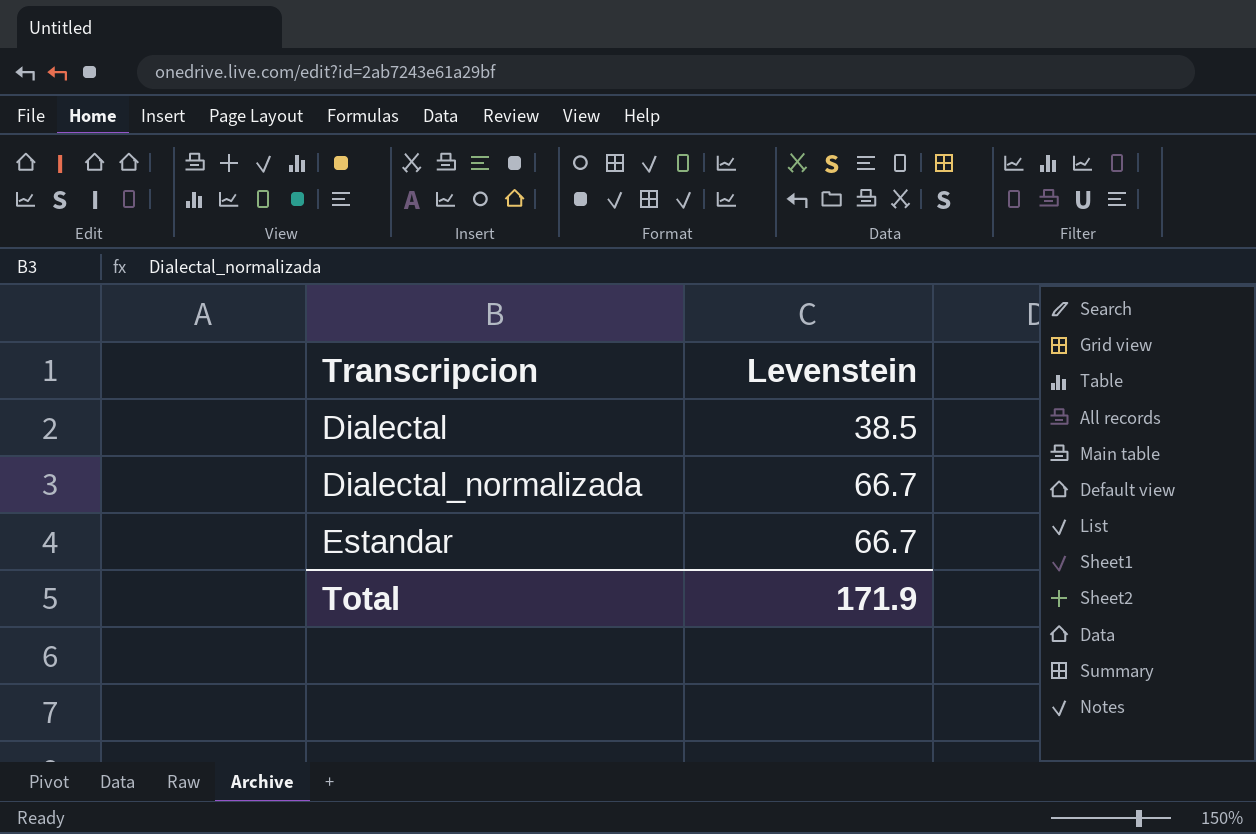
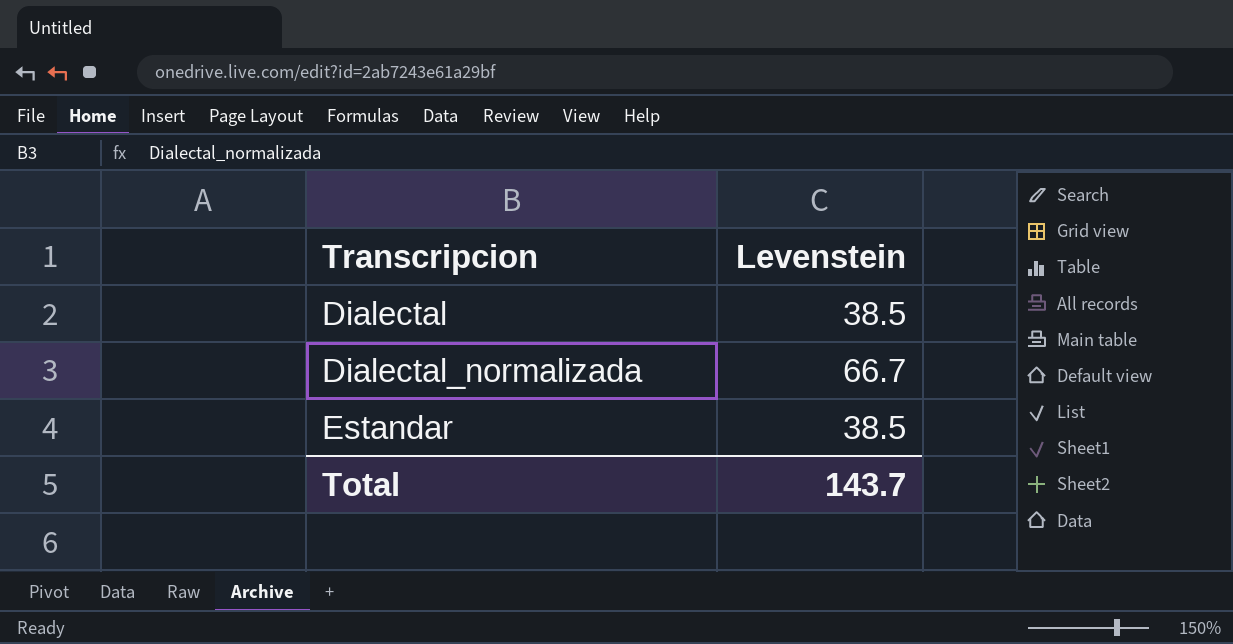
Estandar | Levenstein: 66.7 -> 38.5
Total | Levenstein: 171.9 -> 143.7

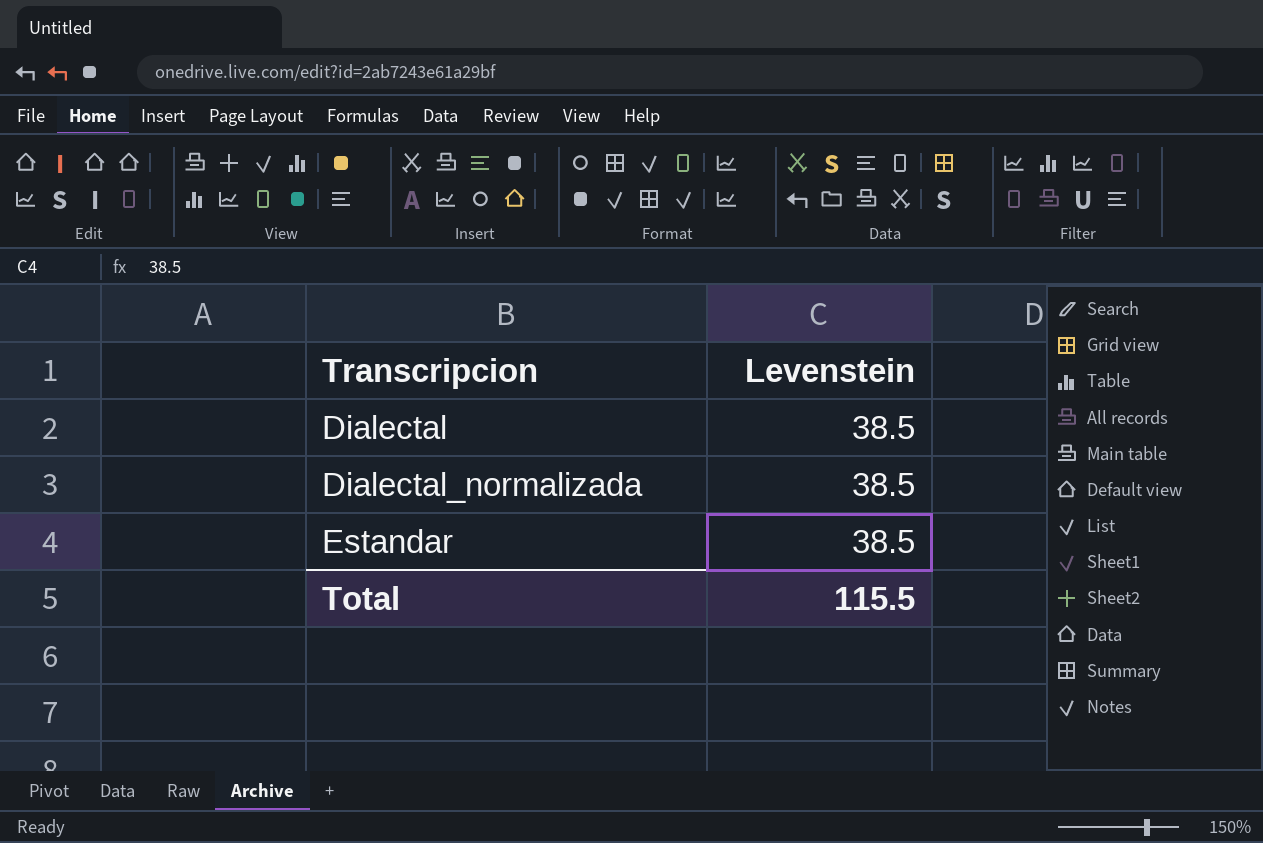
Dialectal_normalizada | Levenstein: 66.7 -> 38.5
Total | Levenstein: 143.7 -> 115.5

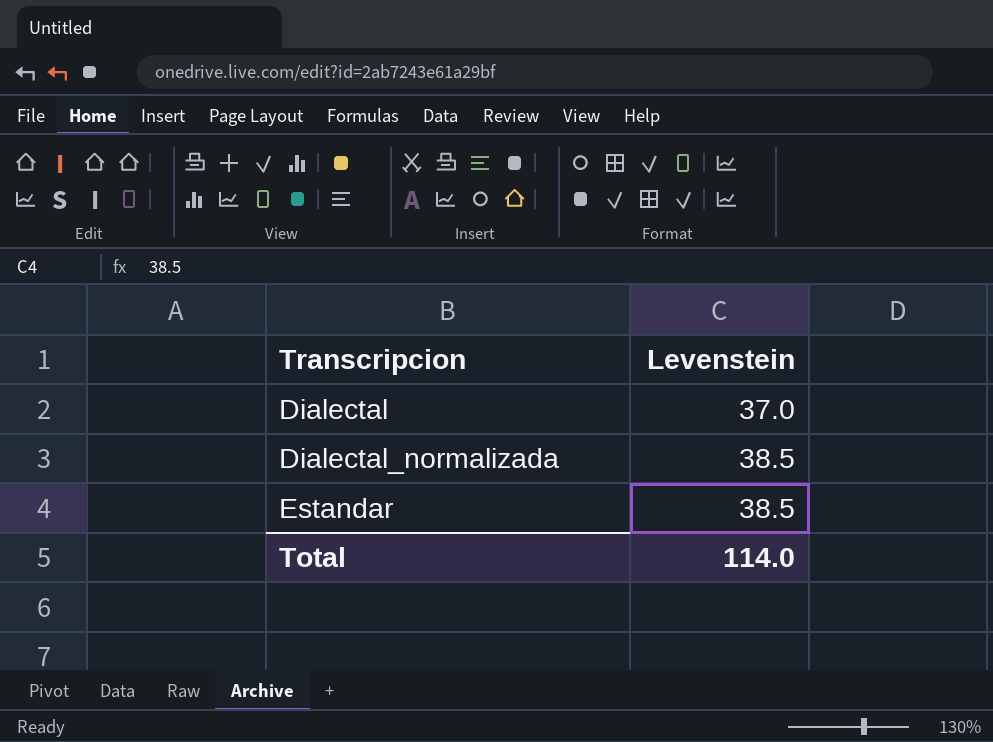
Dialectal | Levenstein: 38.5 -> 37.0
Total | Levenstein: 115.5 -> 114.0

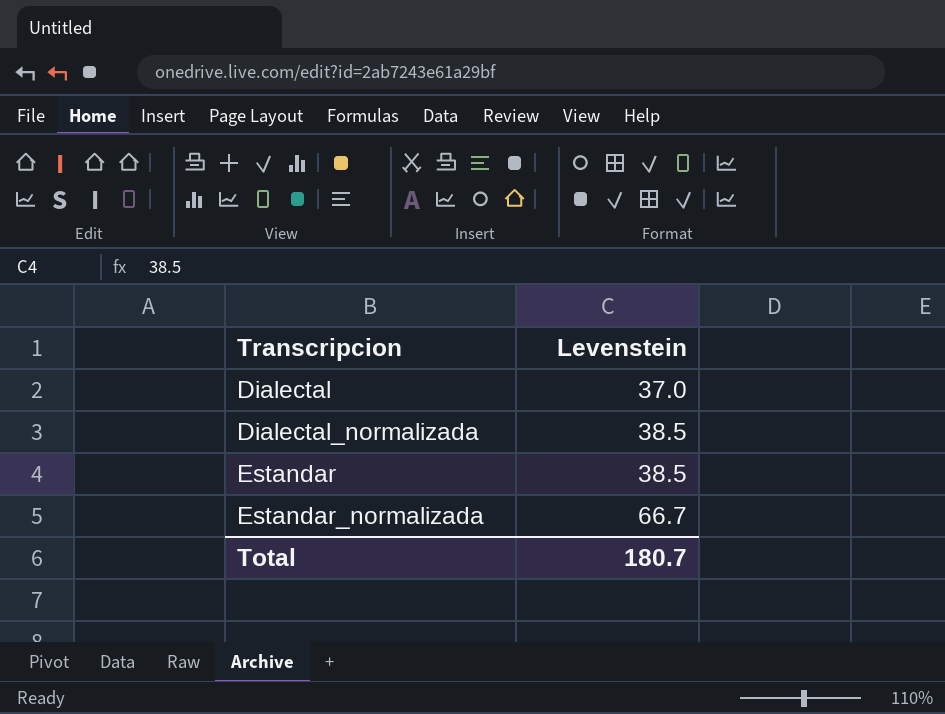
row Estandar_normalizada: none -> 66.7
Total | Levenstein: 114.0 -> 180.7

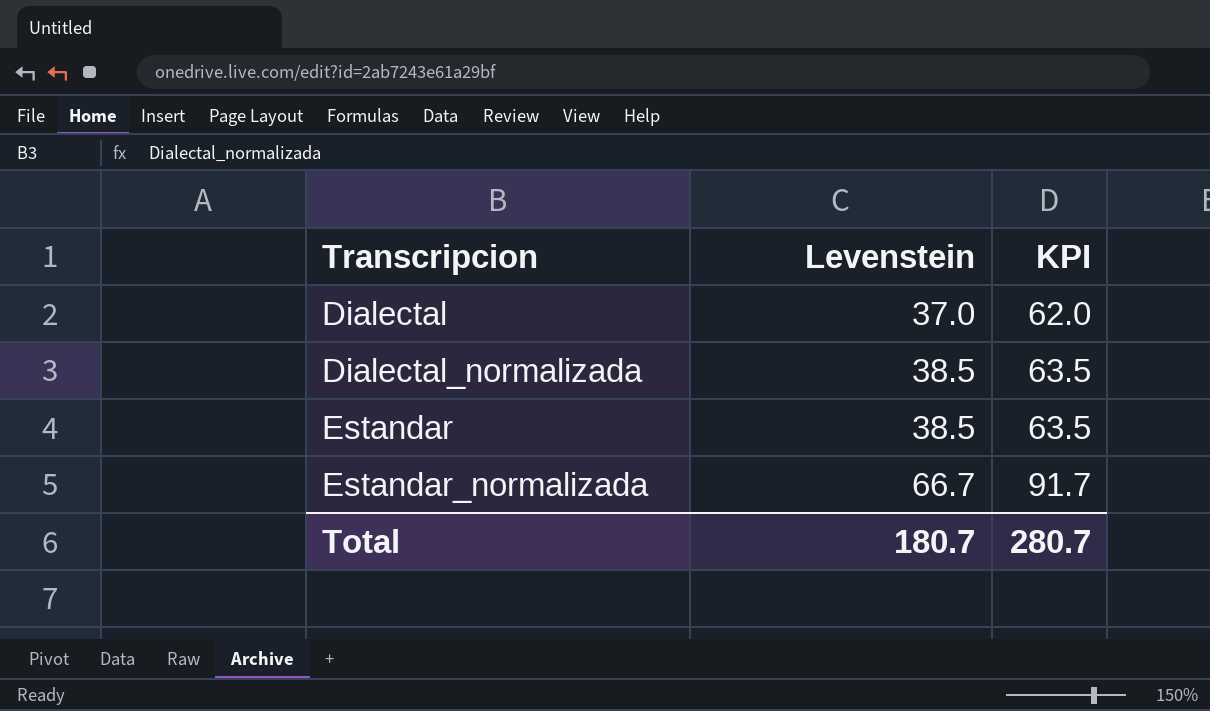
column KPI | formula: none -> [Levenstein] + 25

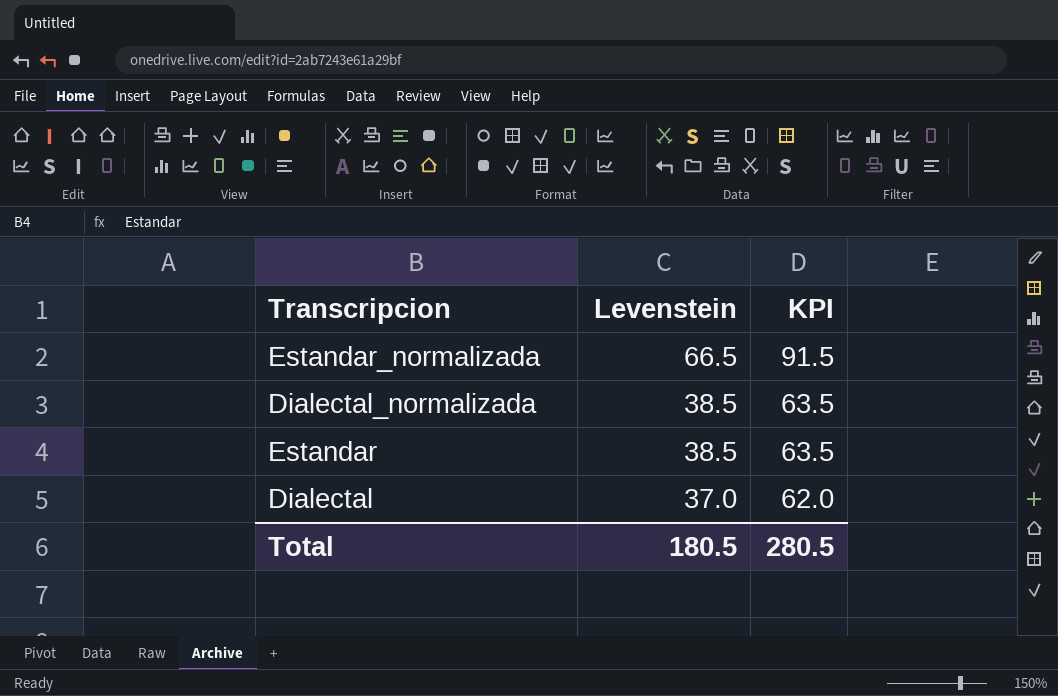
row order: Transcripcion ascending -> Levenstein descending
Estandar_normalizada | Levenstein: 66.7 -> 66.5
Estandar_normalizada | KPI: 91.7 -> 91.5
Total | Levenstein: 180.7 -> 180.5
Total | KPI: 280.7 -> 280.5

